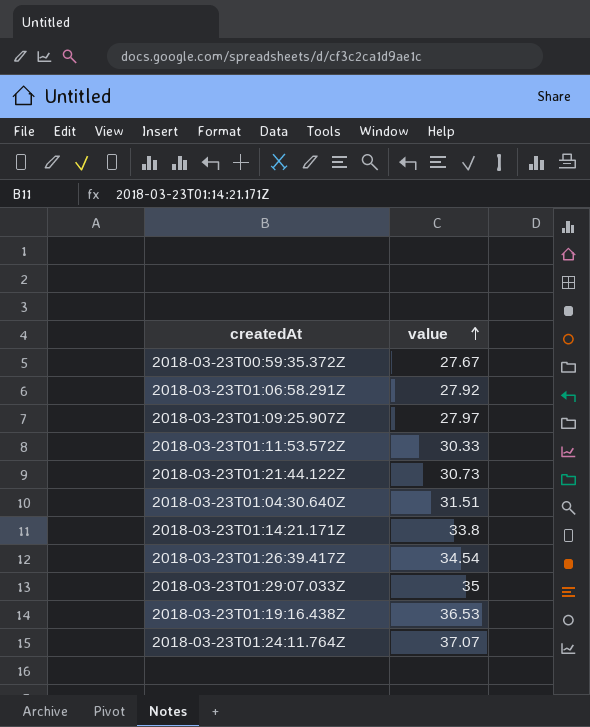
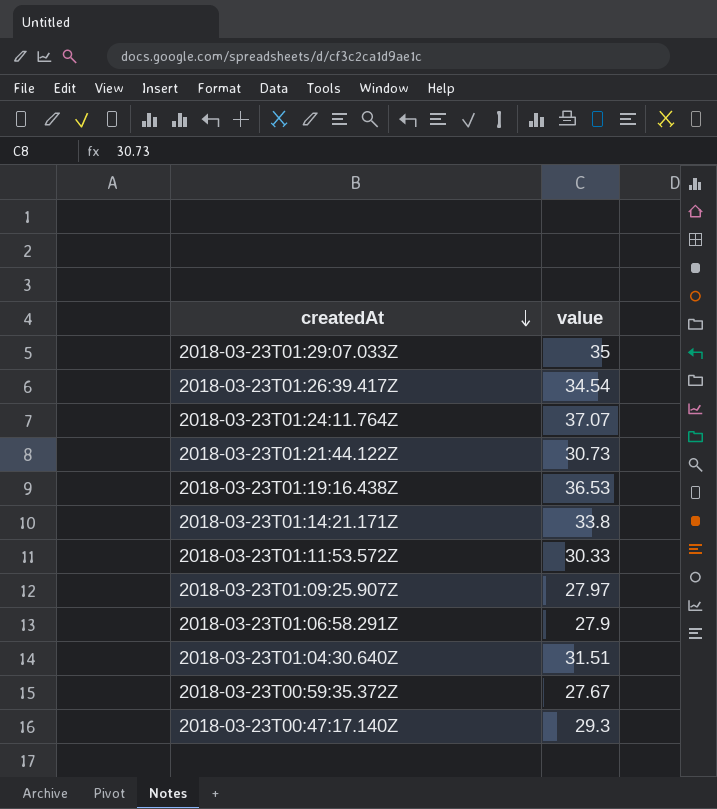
row order: value ascending -> createdAt descending
2018-03-23T01:06:58.291Z | value: 27.92 -> 27.9
row 2018-03-23T00:47:17.140Z: none -> 29.3

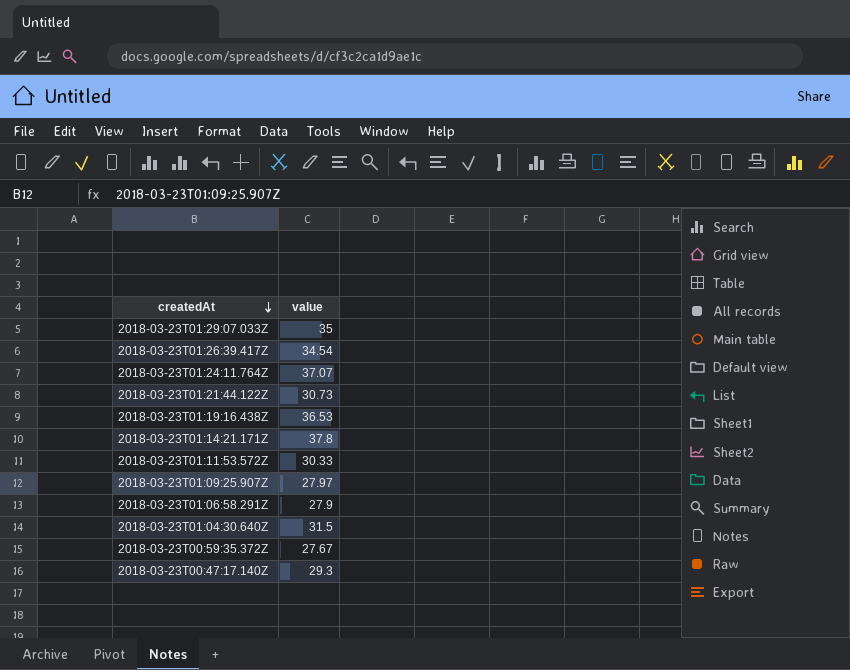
2018-03-23T01:14:21.171Z | value: 33.8 -> 37.8
2018-03-23T01:04:30.640Z | value: 31.51 -> 31.5

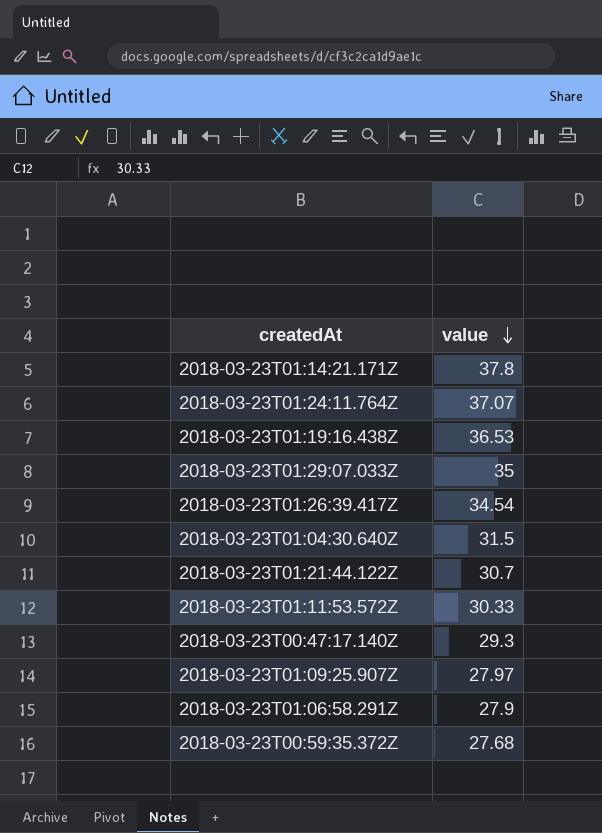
row order: createdAt descending -> value descending
2018-03-23T01:21:44.122Z | value: 30.73 -> 30.7
2018-03-23T00:59:35.372Z | value: 27.67 -> 27.68

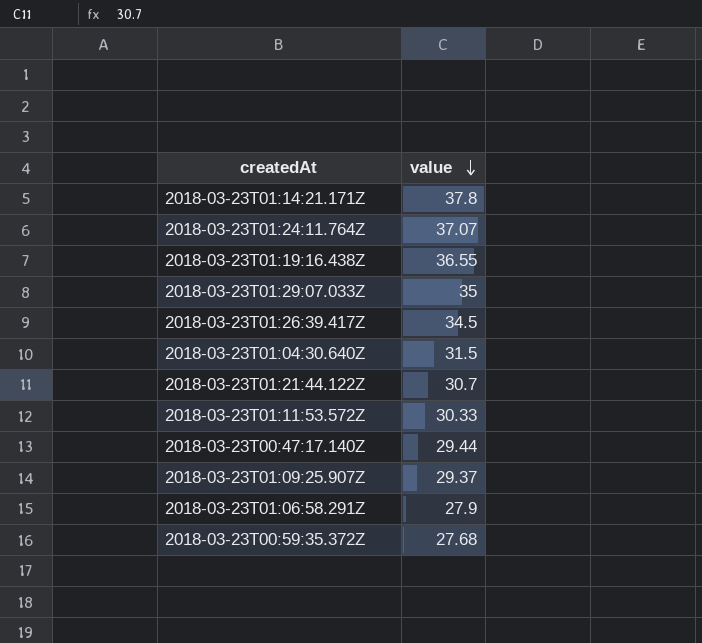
2018-03-23T01:19:16.438Z | value: 36.53 -> 36.55
2018-03-23T01:26:39.417Z | value: 34.54 -> 34.5
2018-03-23T00:47:17.140Z | value: 29.3 -> 29.44
2018-03-23T01:09:25.907Z | value: 27.97 -> 29.37

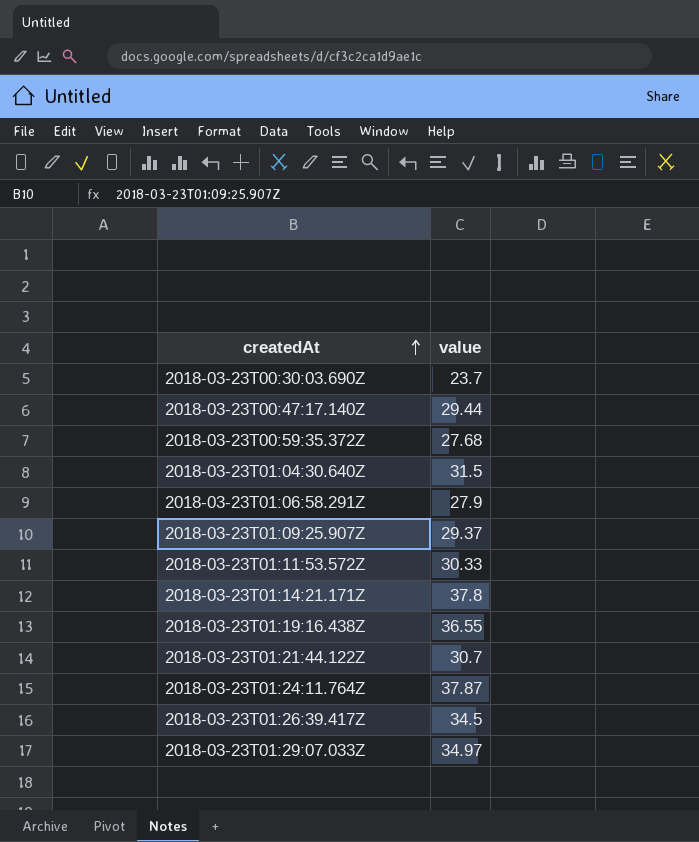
row order: value descending -> createdAt ascending
row 2018-03-23T00:30:03.690Z: none -> 23.7
2018-03-23T01:24:11.764Z | value: 37.07 -> 37.87
2018-03-23T01:29:07.033Z | value: 35 -> 34.97

